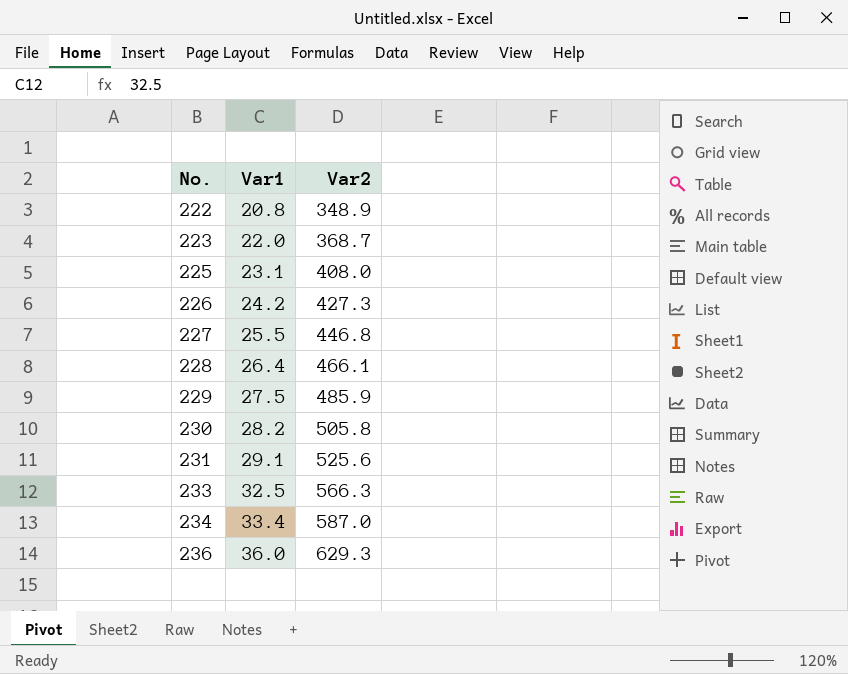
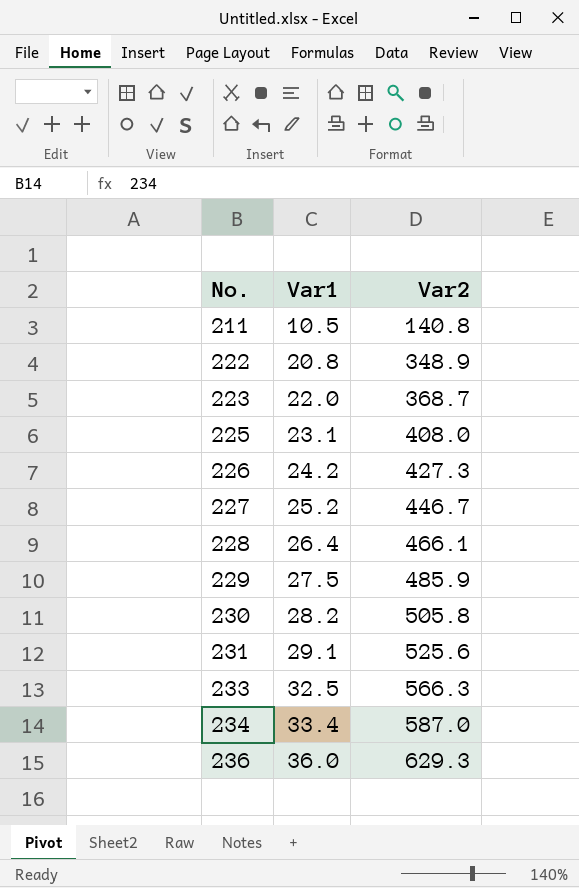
row 211: none -> 10.5 | 140.8
227 | Var1: 25.5 -> 25.2
227 | Var2: 446.8 -> 446.7

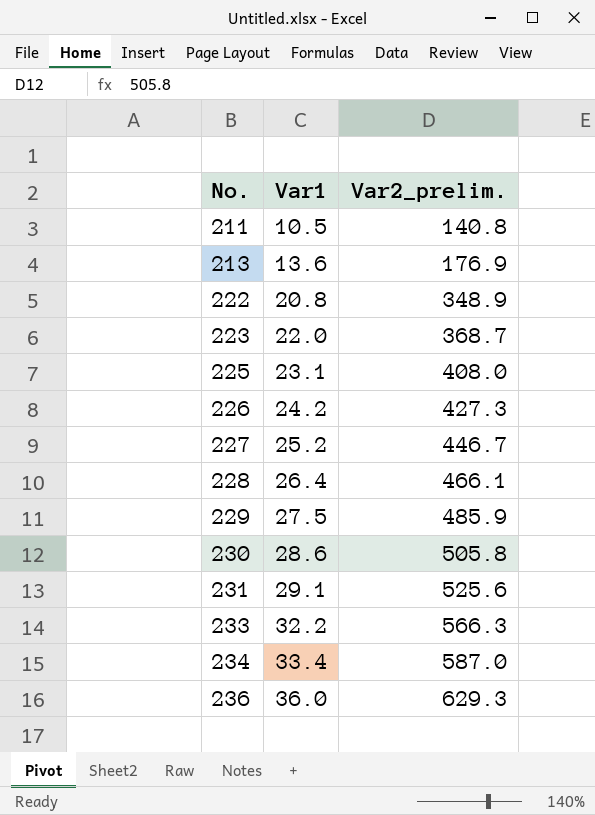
column name: Var2 -> Var2_prelim.
row 213: none -> 13.6 | 176.9
230 | Var1: 28.2 -> 28.6
233 | Var1: 32.5 -> 32.2

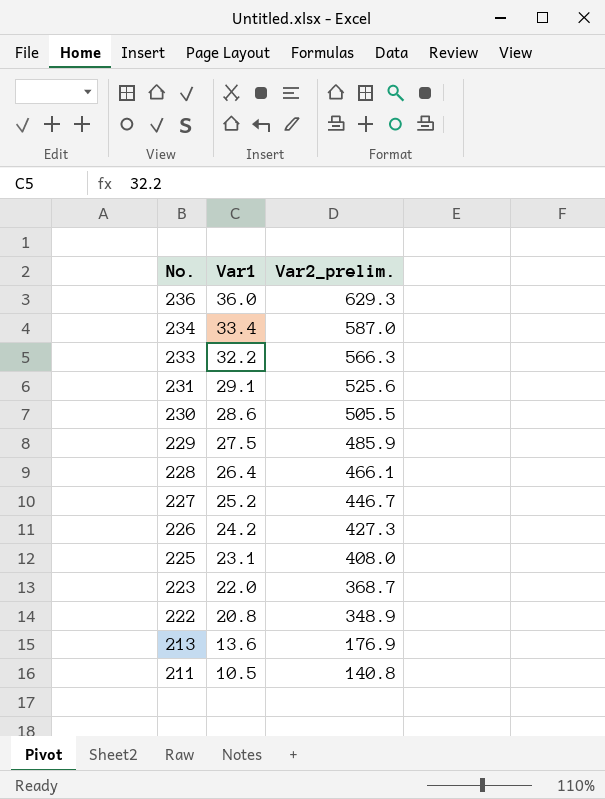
row order: No. ascending -> No. descending
230 | Var2_prelim.: 505.8 -> 505.5

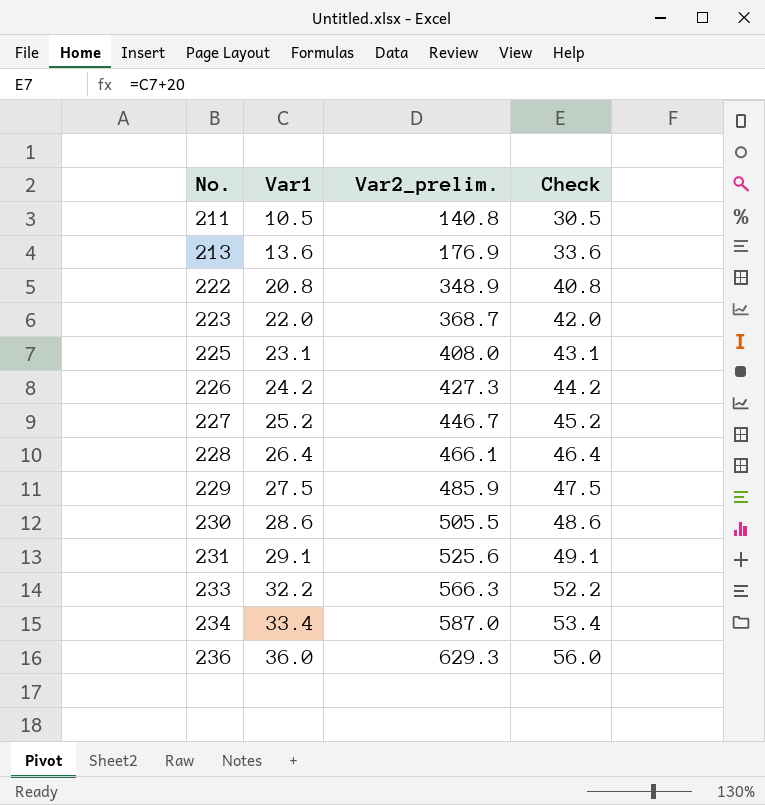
row order: No. descending -> No. ascending
column Check | formula: none -> [Var1] + 20

